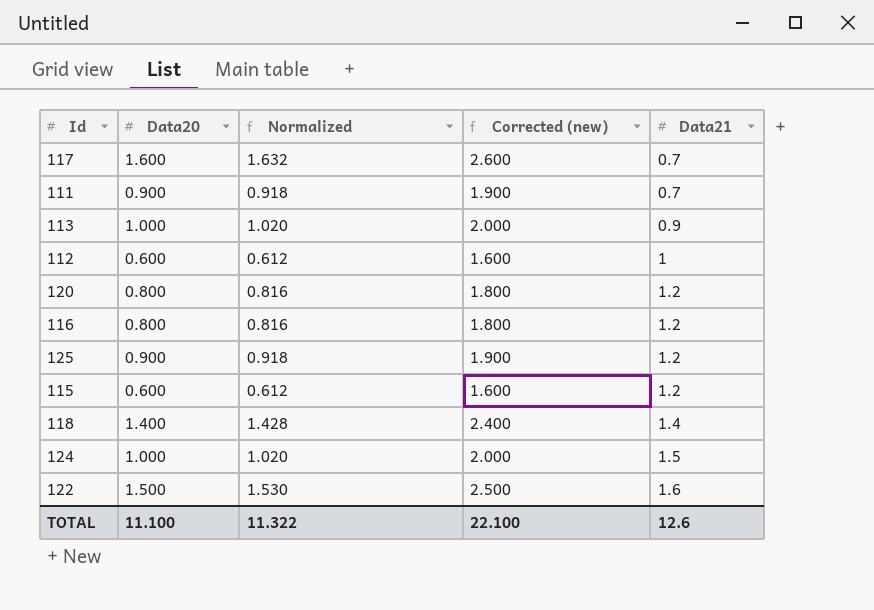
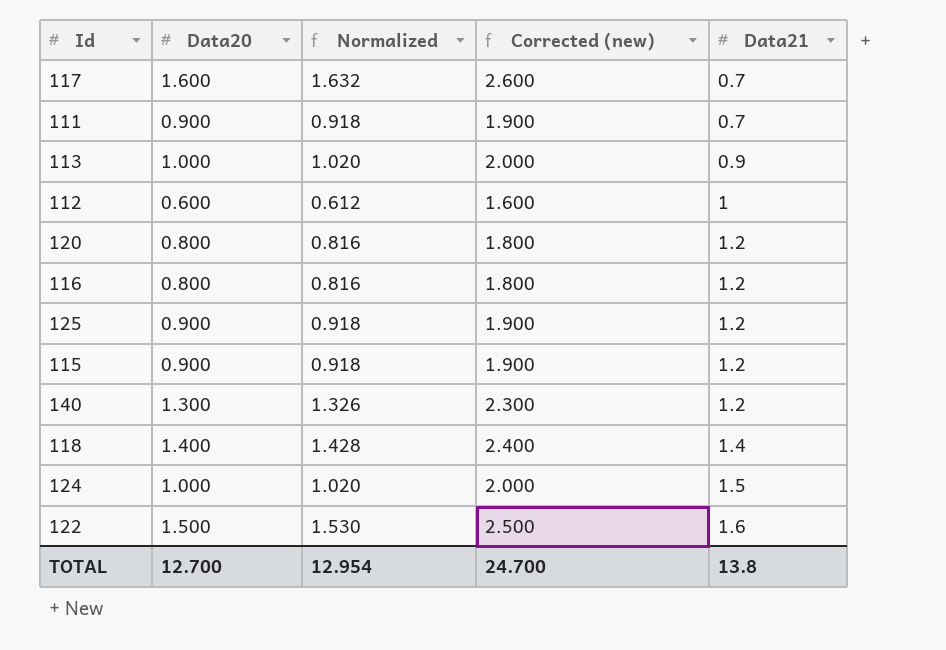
115 | Data20: 0.600 -> 0.900
115 | Normalized: 0.612 -> 0.918
115 | Corrected (new): 1.600 -> 1.900
row 140: none -> 1.300 | 1.326 | 2.300 | 1.2
TOTAL | Data20: 11.100 -> 12.700
TOTAL | Normalized: 11.322 -> 12.954
TOTAL | Corrected (new): 22.100 -> 24.700
TOTAL | Data21: 12.6 -> 13.8

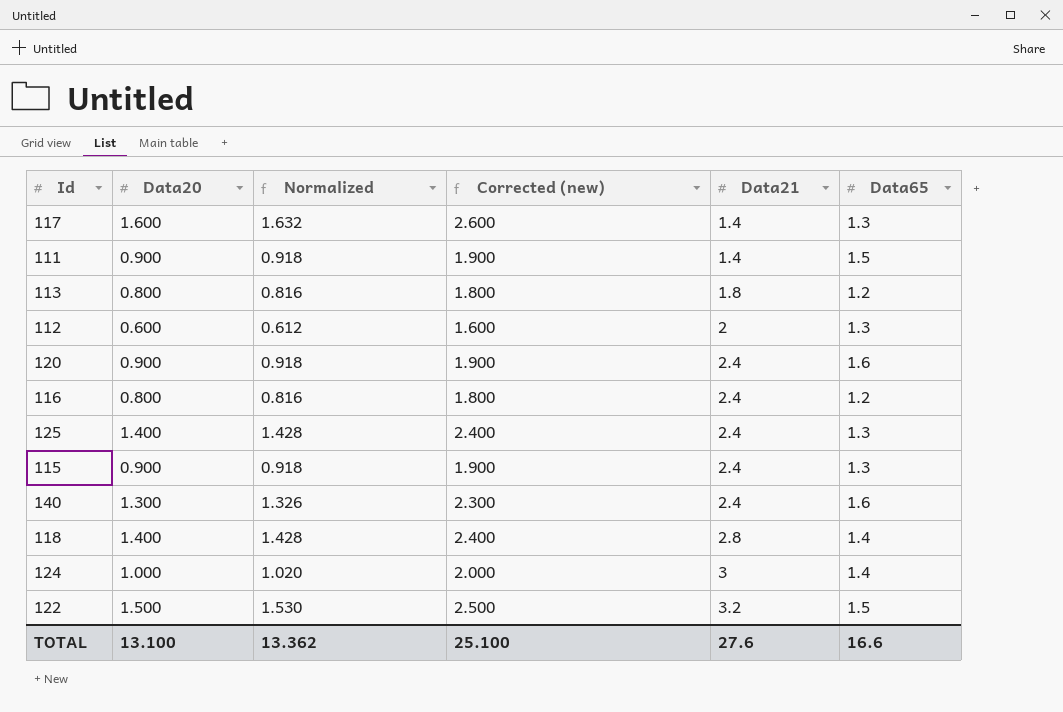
column Data65 | position: none -> 6
117 | Data21: 0.7 -> 1.4
111 | Data21: 0.7 -> 1.4
113 | Data20: 1.000 -> 0.800
113 | Normalized: 1.020 -> 0.816
113 | Corrected (new): 2.000 -> 1.800
113 | Data21: 0.9 -> 1.8
112 | Data21: 1 -> 2
120 | Data20: 0.800 -> 0.900
120 | Normalized: 0.816 -> 0.918
120 | Corrected (new): 1.800 -> 1.900
120 | Data21: 1.2 -> 2.4
116 | Data21: 1.2 -> 2.4
125 | Data20: 0.900 -> 1.400
125 | Normalized: 0.918 -> 1.428
125 | Corrected (new): 1.900 -> 2.400
125 | Data21: 1.2 -> 2.4
115 | Data21: 1.2 -> 2.4
140 | Data21: 1.2 -> 2.4
118 | Data21: 1.4 -> 2.8
124 | Data21: 1.5 -> 3
122 | Data21: 1.6 -> 3.2
TOTAL | Data20: 12.700 -> 13.100
TOTAL | Normalized: 12.954 -> 13.362
TOTAL | Corrected (new): 24.700 -> 25.100
TOTAL | Data21: 13.8 -> 27.6

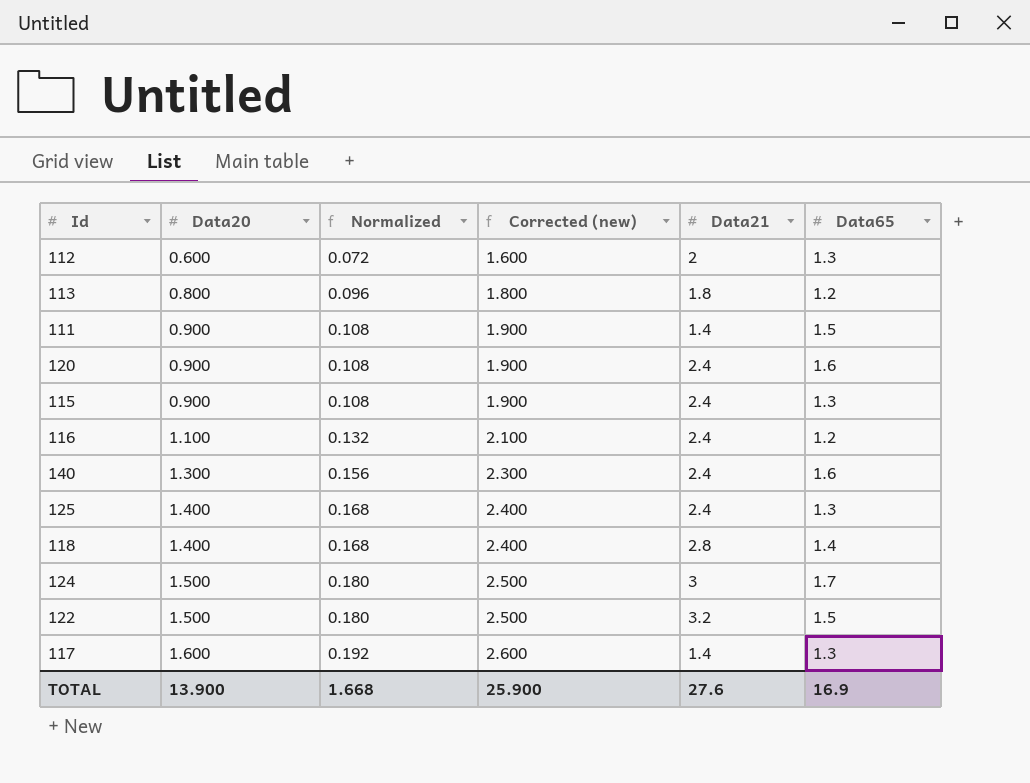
row order: Data21 ascending -> Data20 ascending
column Normalized | formula: [Data20] * 1.02 -> [Data20] * 0.12
116 | Data20: 0.800 -> 1.100
116 | Corrected (new): 1.800 -> 2.100
124 | Data20: 1.000 -> 1.500
124 | Corrected (new): 2.000 -> 2.500
124 | Data65: 1.4 -> 1.7
TOTAL | Data20: 13.100 -> 13.900
TOTAL | Normalized: 13.362 -> 1.668
TOTAL | Corrected (new): 25.100 -> 25.900
TOTAL | Data65: 16.6 -> 16.9

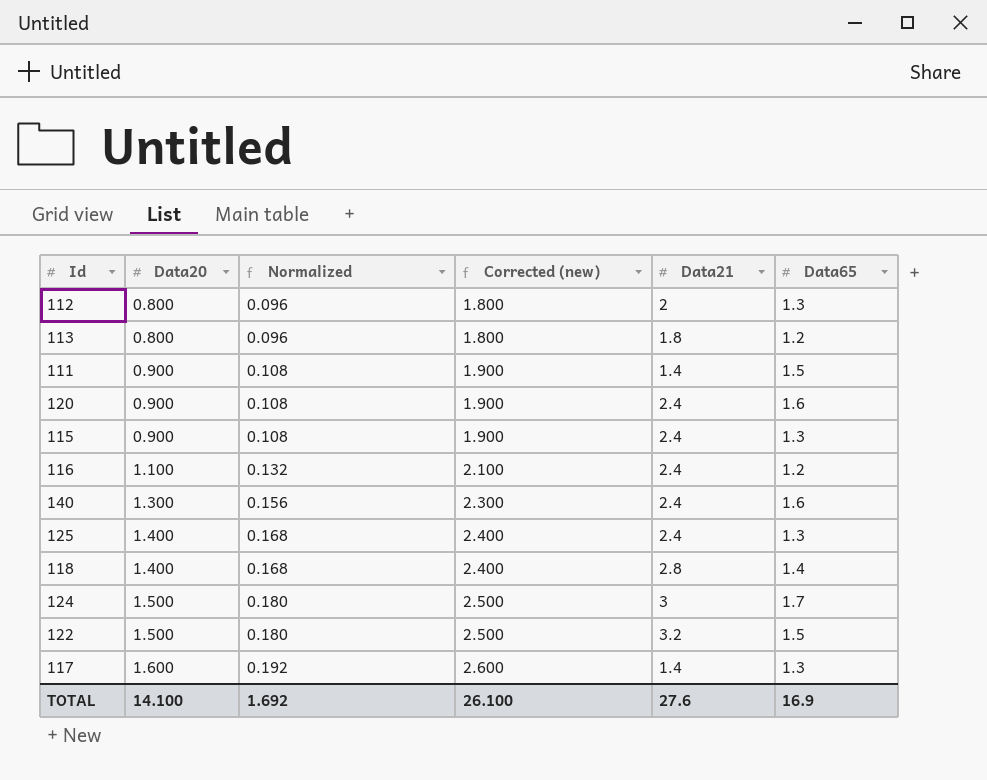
112 | Data20: 0.600 -> 0.800
112 | Normalized: 0.072 -> 0.096
112 | Corrected (new): 1.600 -> 1.800
TOTAL | Data20: 13.900 -> 14.100
TOTAL | Normalized: 1.668 -> 1.692
TOTAL | Corrected (new): 25.900 -> 26.100

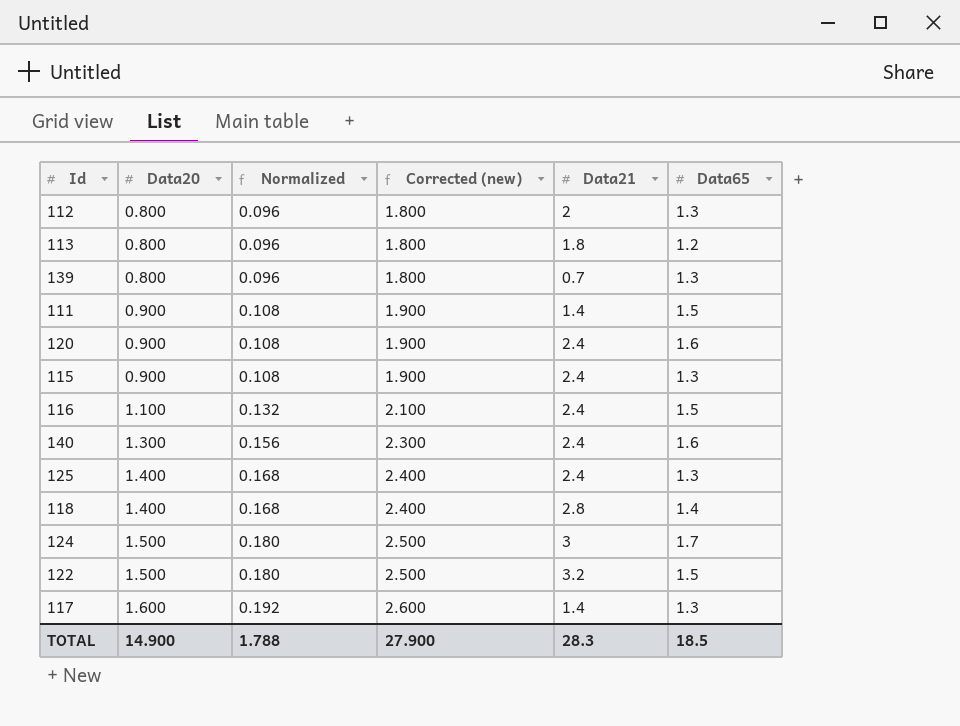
row 139: none -> 0.800 | 0.096 | 1.800 | 0.7 | 1.3
116 | Data65: 1.2 -> 1.5
TOTAL | Data20: 14.100 -> 14.900
TOTAL | Normalized: 1.692 -> 1.788
TOTAL | Corrected (new): 26.100 -> 27.900
TOTAL | Data21: 27.6 -> 28.3
TOTAL | Data65: 16.9 -> 18.5

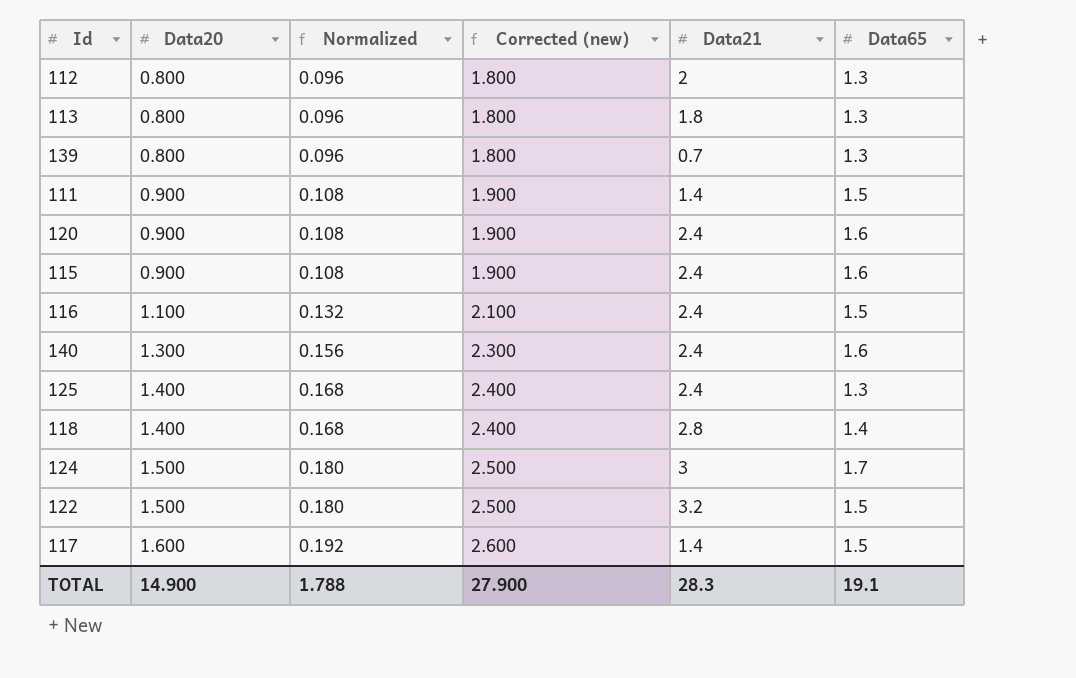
113 | Data65: 1.2 -> 1.3
115 | Data65: 1.3 -> 1.6
117 | Data65: 1.3 -> 1.5
TOTAL | Data65: 18.5 -> 19.1

